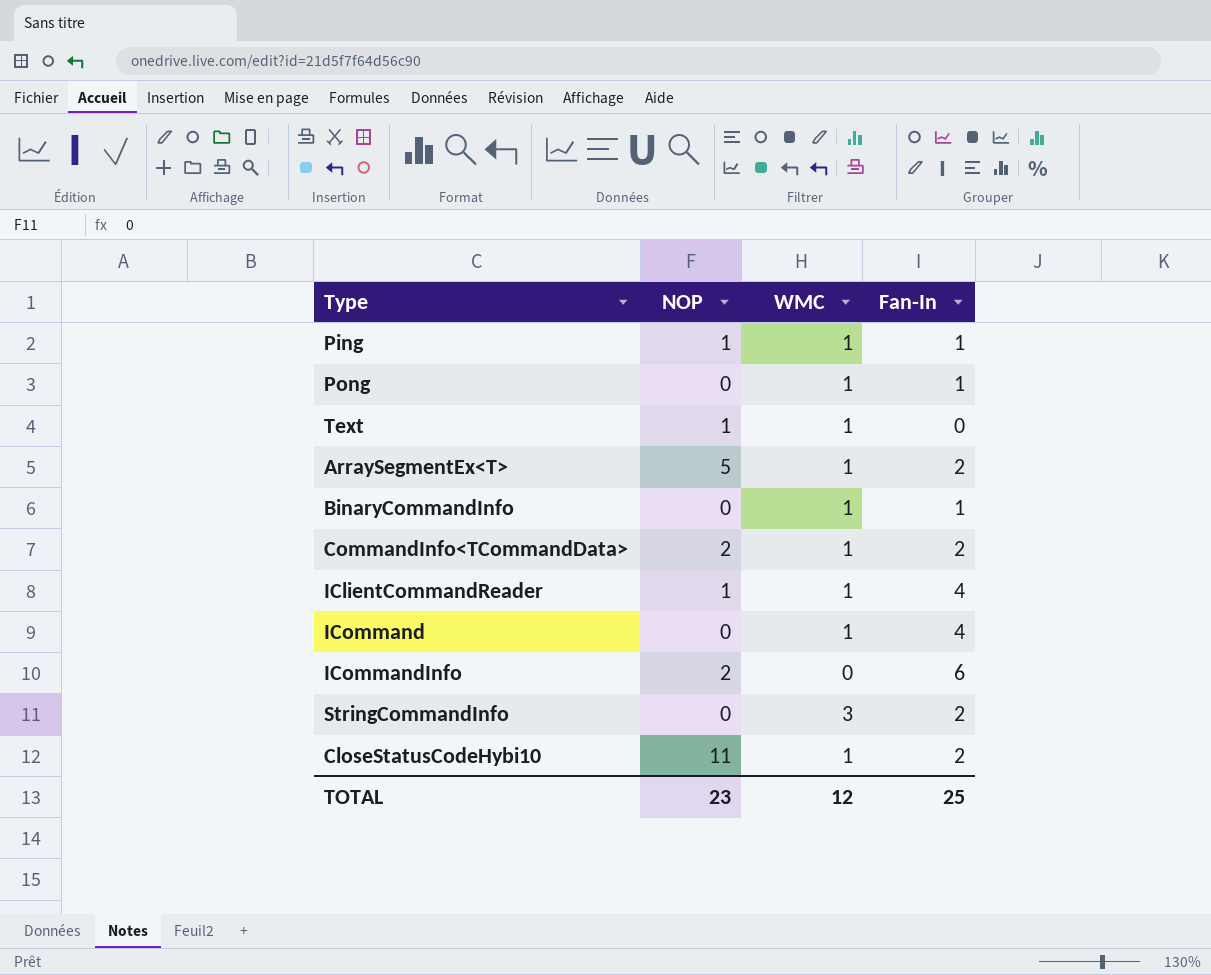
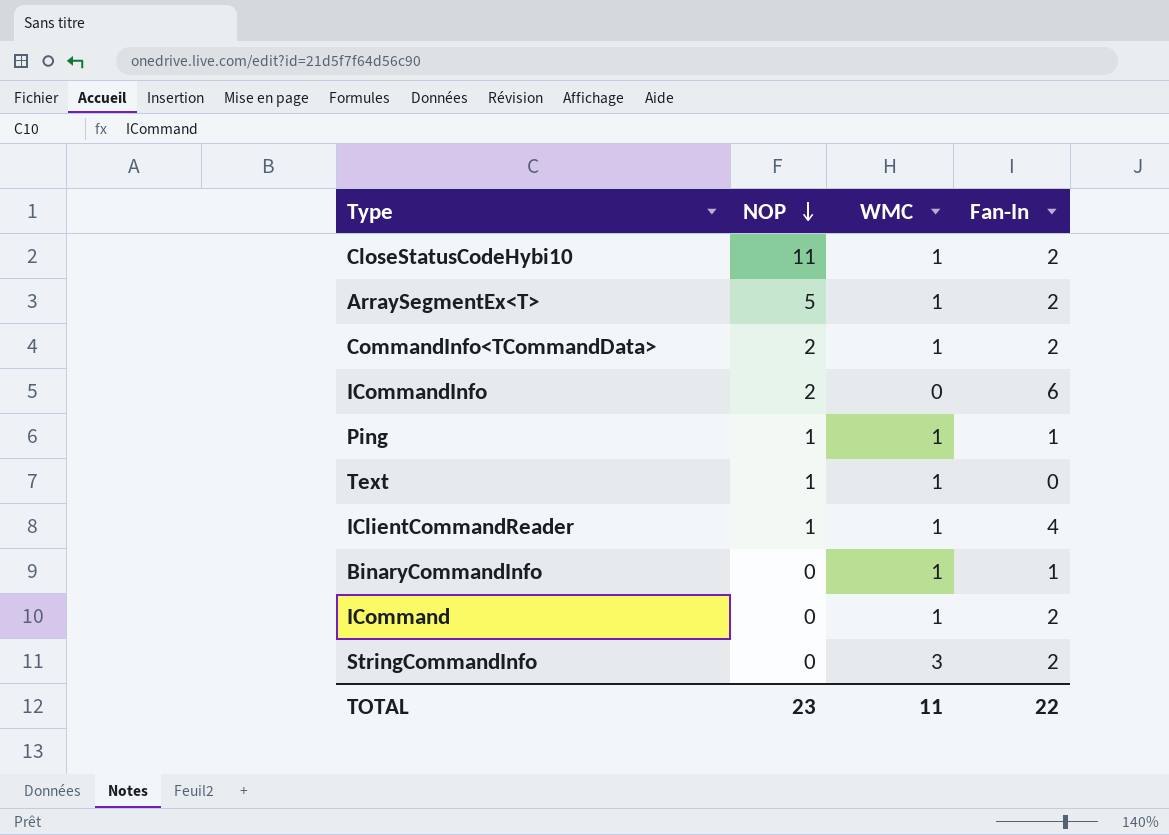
row order: none -> NOP descending
row Pong: 0 | 1 | 1 -> none
ICommand | Fan-In: 4 -> 2
TOTAL | WMC: 12 -> 11
TOTAL | Fan-In: 25 -> 22

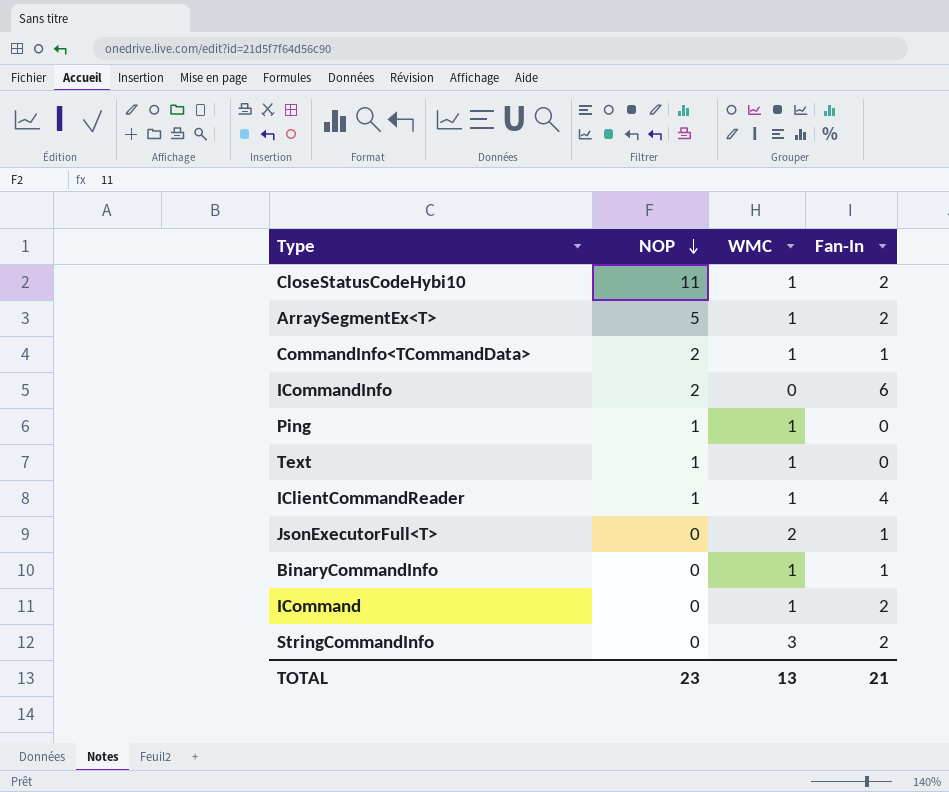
CommandInfo<TCommandData> | Fan-In: 2 -> 1
Ping | Fan-In: 1 -> 0
row JsonExecutorFull<T>: none -> 0 | 2 | 1
TOTAL | WMC: 11 -> 13
TOTAL | Fan-In: 22 -> 21

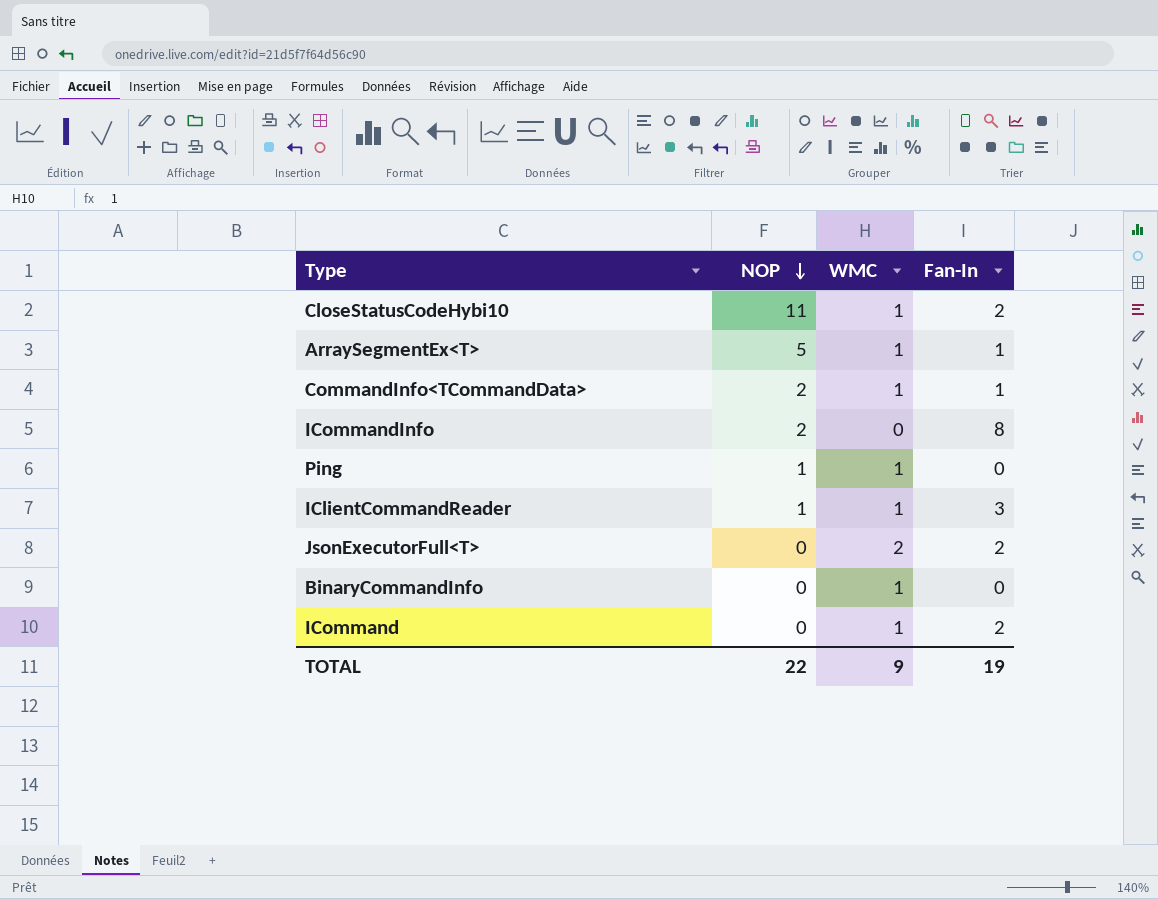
row Text: 1 | 1 | 0 -> none
row StringCommandInfo: 0 | 3 | 2 -> none
ArraySegmentEx<T> | Fan-In: 2 -> 1
ICommandInfo | Fan-In: 6 -> 8
IClientCommandReader | Fan-In: 4 -> 3
JsonExecutorFull<T> | Fan-In: 1 -> 2
BinaryCommandInfo | Fan-In: 1 -> 0
TOTAL | NOP: 23 -> 22
TOTAL | WMC: 13 -> 9
TOTAL | Fan-In: 21 -> 19

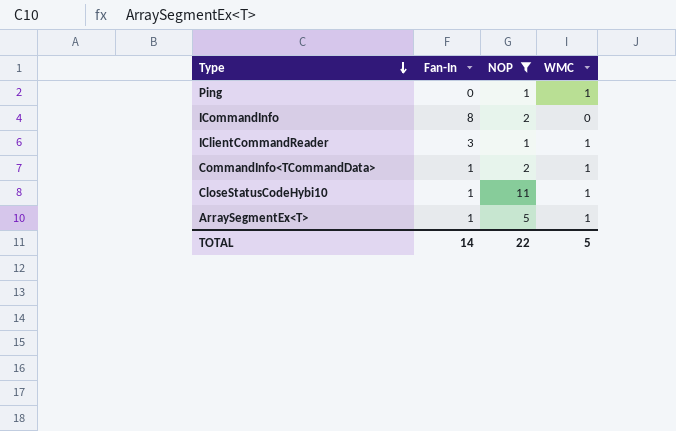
filter: none -> NOP != 0
row order: NOP descending -> Type descending
column Fan-In | position: 4 -> 2
CloseStatusCodeHybi10 | Fan-In: 2 -> 1
TOTAL | Fan-In: 19 -> 14
TOTAL | WMC: 9 -> 5

